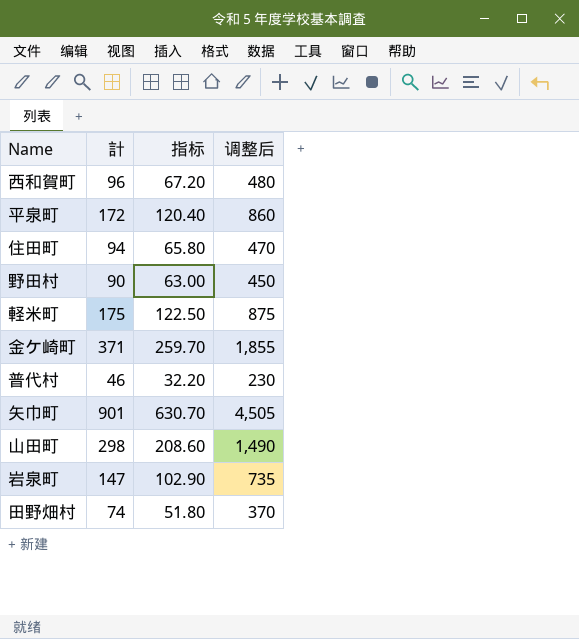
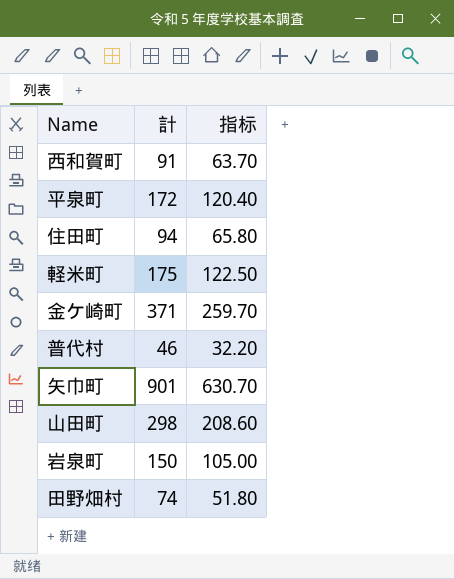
column 调整后 | formula: [計] * 5 -> none
row 野田村: 90 | 63.00 | 450 -> none
西和賀町 | 計: 96 -> 91
西和賀町 | 指标: 67.20 -> 63.70
岩泉町 | 計: 147 -> 150
岩泉町 | 指标: 102.90 -> 105.00

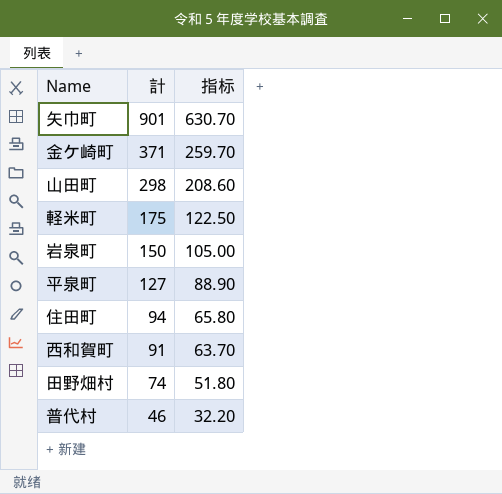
row order: none -> 計 descending
平泉町 | 計: 172 -> 127
平泉町 | 指标: 120.40 -> 88.90

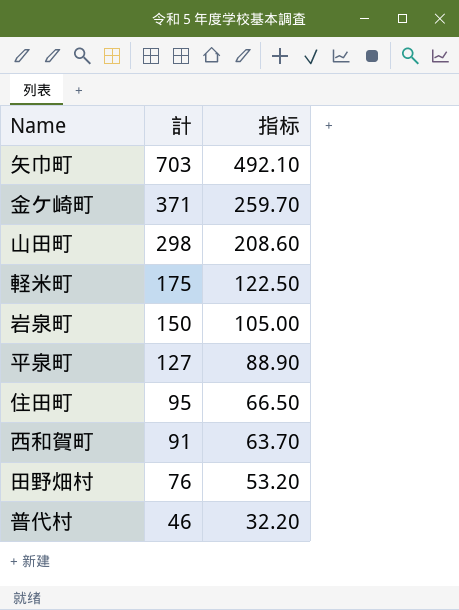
矢巾町 | 計: 901 -> 703
矢巾町 | 指标: 630.70 -> 492.10
住田町 | 計: 94 -> 95
住田町 | 指标: 65.80 -> 66.50
田野畑村 | 計: 74 -> 76
田野畑村 | 指标: 51.80 -> 53.20

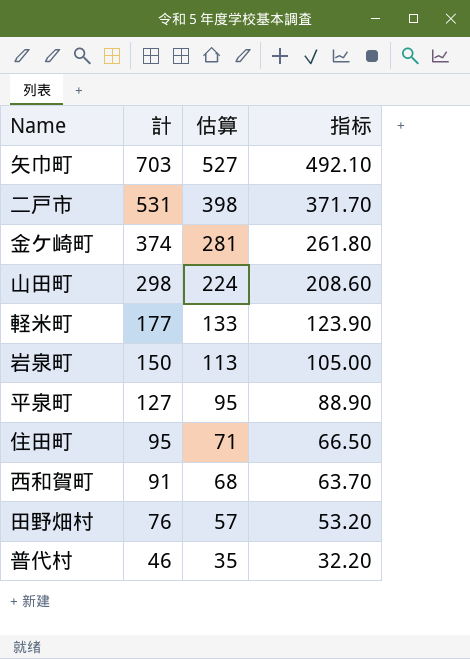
column 估算 | formula: none -> [計] * 0.75
row 二戸市: none -> 531 | 398 | 371.70
金ケ崎町 | 計: 371 -> 374
金ケ崎町 | 指标: 259.70 -> 261.80
軽米町 | 計: 175 -> 177
軽米町 | 指标: 122.50 -> 123.90

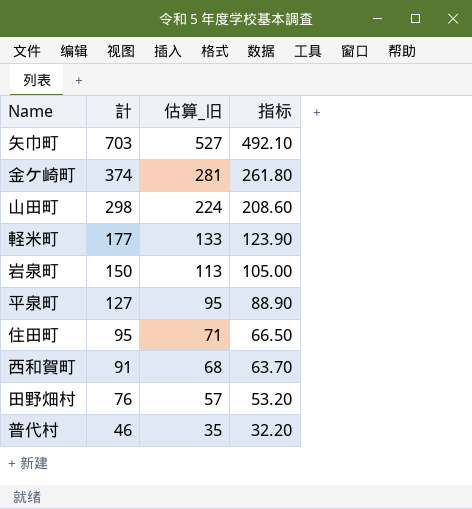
column name: 估算 -> 估算_旧
row 二戸市: 531 | 398 | 371.70 -> none

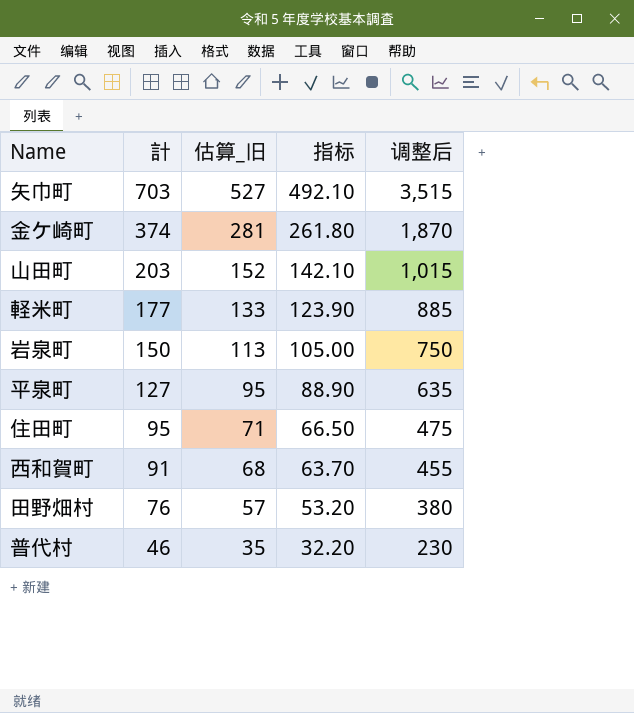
column 调整后 | formula: none -> [計] * 5
山田町 | 計: 298 -> 203
山田町 | 估算_旧: 224 -> 152
山田町 | 指标: 208.60 -> 142.10

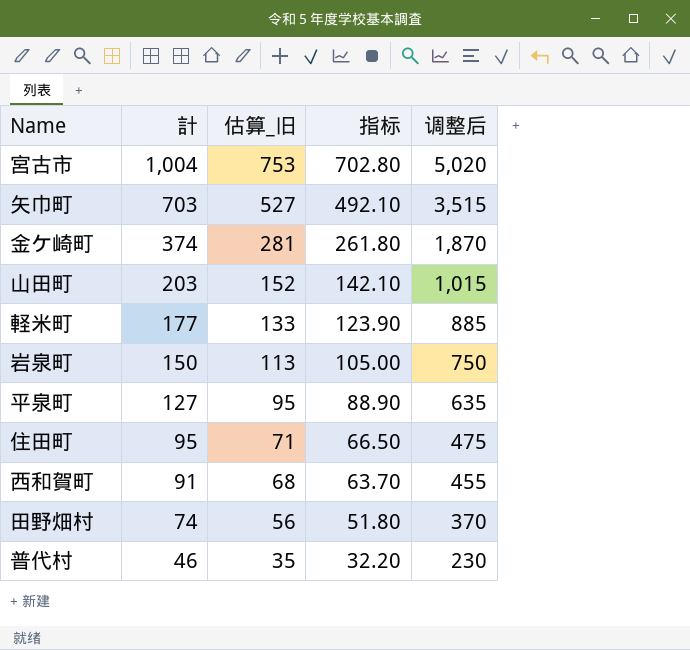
row 宮古市: none -> 1,004 | 753 | 702.80 | 5,020
田野畑村 | 計: 76 -> 74
田野畑村 | 估算_旧: 57 -> 56
田野畑村 | 指标: 53.20 -> 51.80
田野畑村 | 调整后: 380 -> 370

